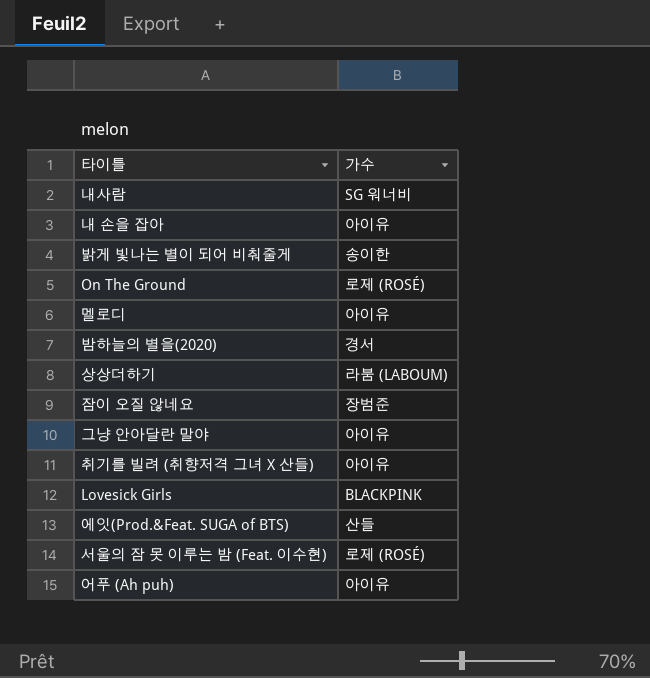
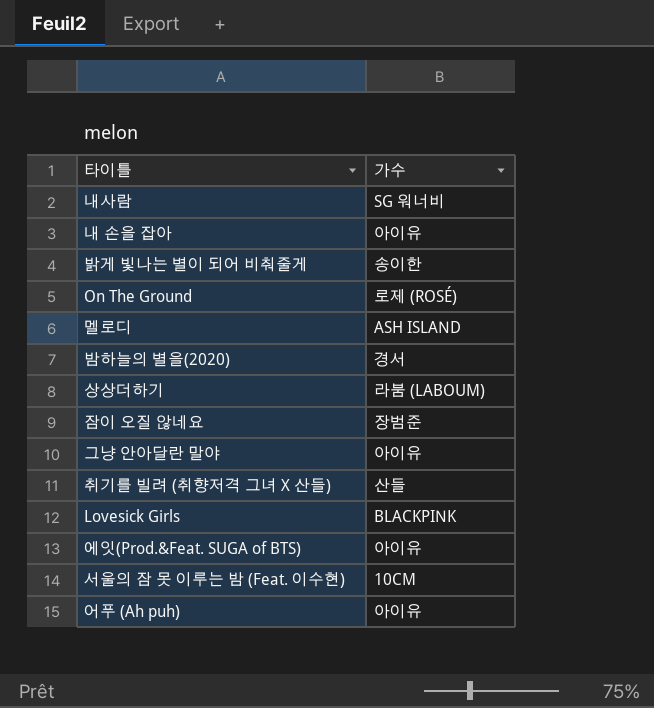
멜로디 | 가수: 아이유 -> ASH ISLAND
취기를 빌려 (취향저격 그녀 X 산들) | 가수: 아이유 -> 산들
에잇(Prod.&Feat. SUGA of BTS) | 가수: 산들 -> 아이유
서울의 잠 못 이루는 밤 (Feat. 이수현) | 가수: 로제 (ROSÉ) -> 10CM

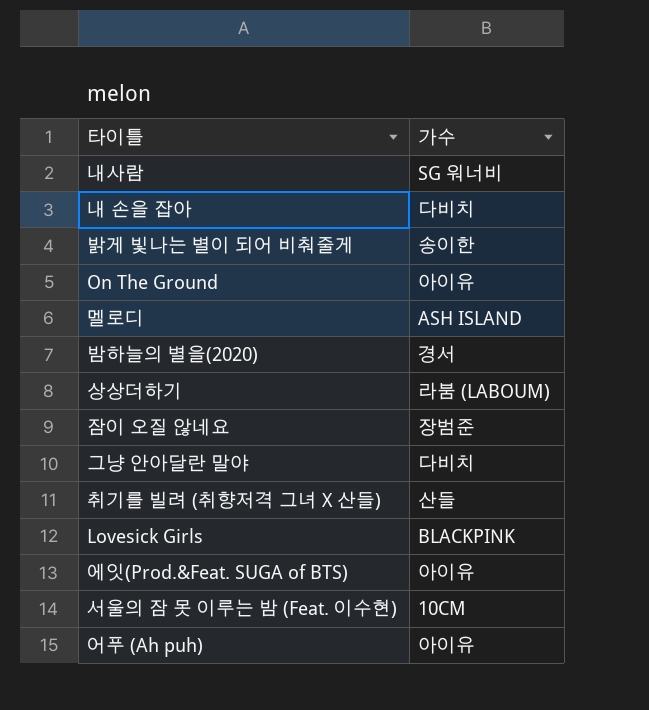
내 손을 잡아 | 가수: 아이유 -> 다비치
On The Ground | 가수: 로제 (ROSÉ) -> 아이유
그냥 안아달란 말야 | 가수: 아이유 -> 다비치

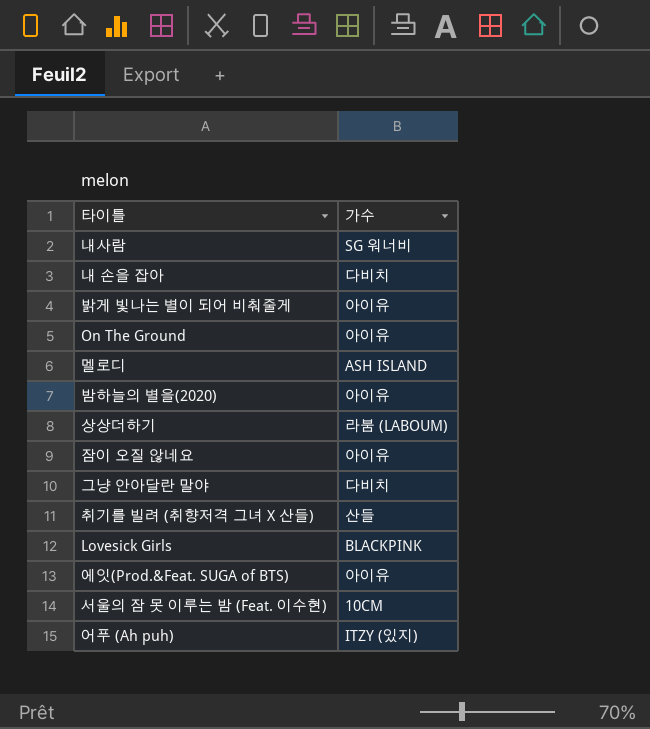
밝게 빛나는 별이 되어 비춰줄게 | 가수: 송이한 -> 아이유
밤하늘의 별을(2020) | 가수: 경서 -> 아이유
잠이 오질 않네요 | 가수: 장범준 -> 아이유
어푸 (Ah puh) | 가수: 아이유 -> ITZY (있지)

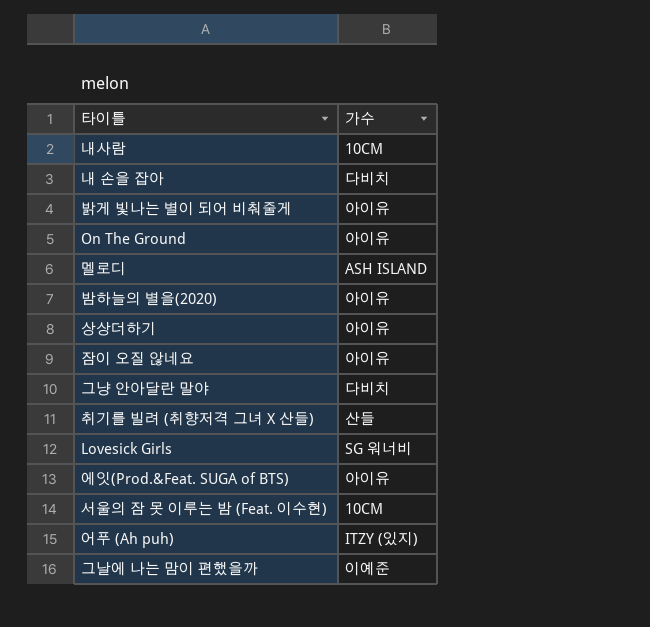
내사람 | 가수: SG 워너비 -> 10CM
상상더하기 | 가수: 라붐 (LABOUM) -> 아이유
Lovesick Girls | 가수: BLACKPINK -> SG 워너비
row 그날에 나는 맘이 편했을까: none -> 이예준

